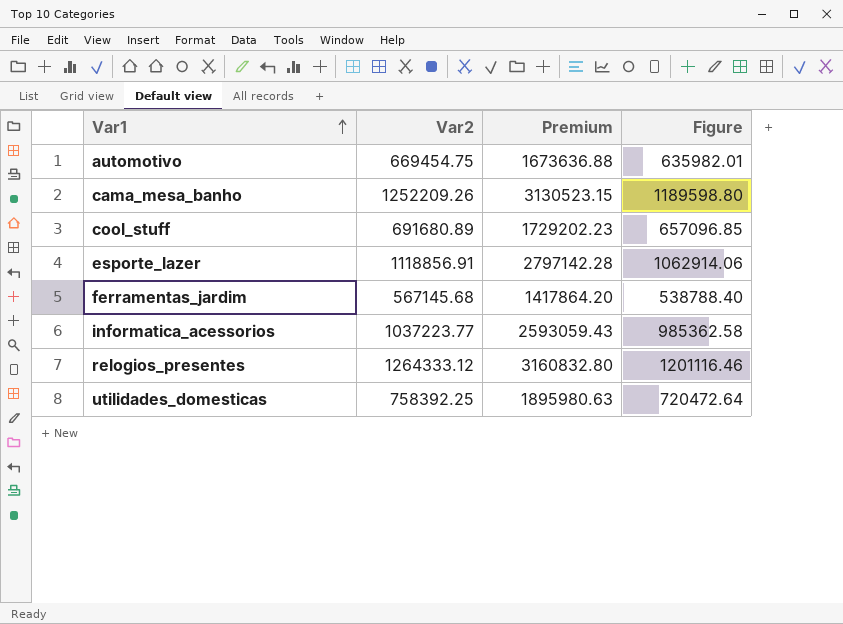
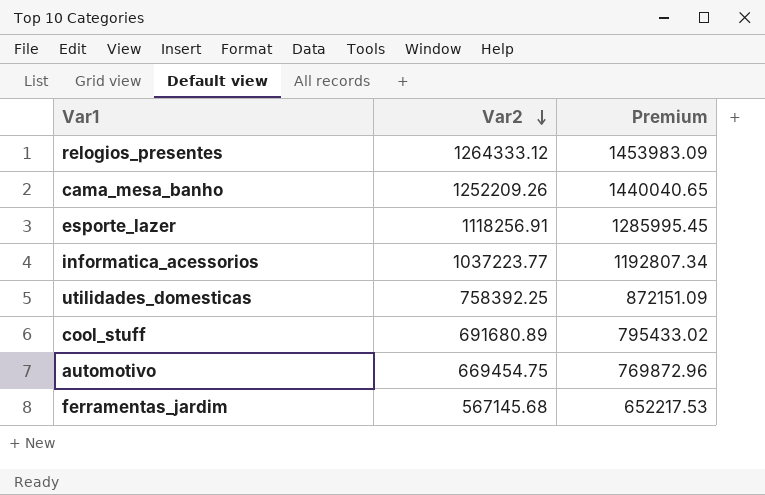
row order: Var1 ascending -> Var2 descending
column Figure | formula: [Var2] * 0.95 -> none
column Premium | formula: [Var2] * 2.5 -> [Var2] * 1.15
esporte_lazer | Var2: 1118856.91 -> 1118256.91

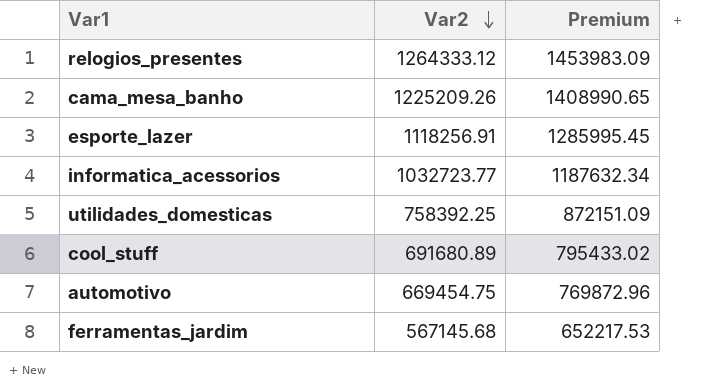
cama_mesa_banho | Var2: 1252209.26 -> 1225209.26
cama_mesa_banho | Premium: 1440040.65 -> 1408990.65
informatica_acessorios | Var2: 1037223.77 -> 1032723.77
informatica_acessorios | Premium: 1192807.34 -> 1187632.34

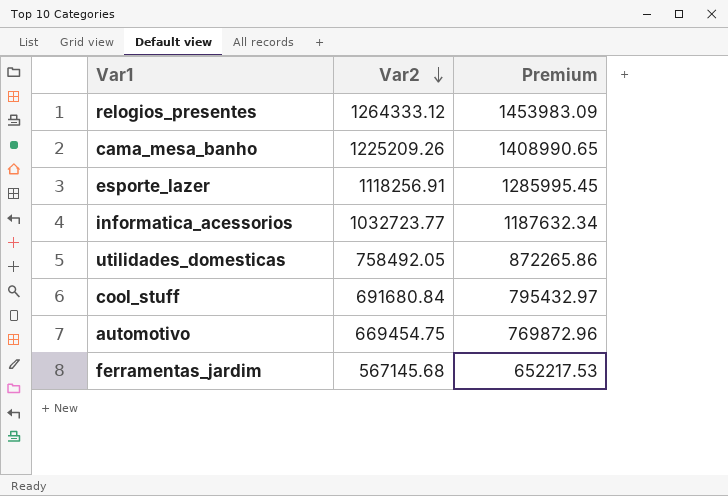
utilidades_domesticas | Var2: 758392.25 -> 758492.05
utilidades_domesticas | Premium: 872151.09 -> 872265.86
cool_stuff | Var2: 691680.89 -> 691680.84
cool_stuff | Premium: 795433.02 -> 795432.97

